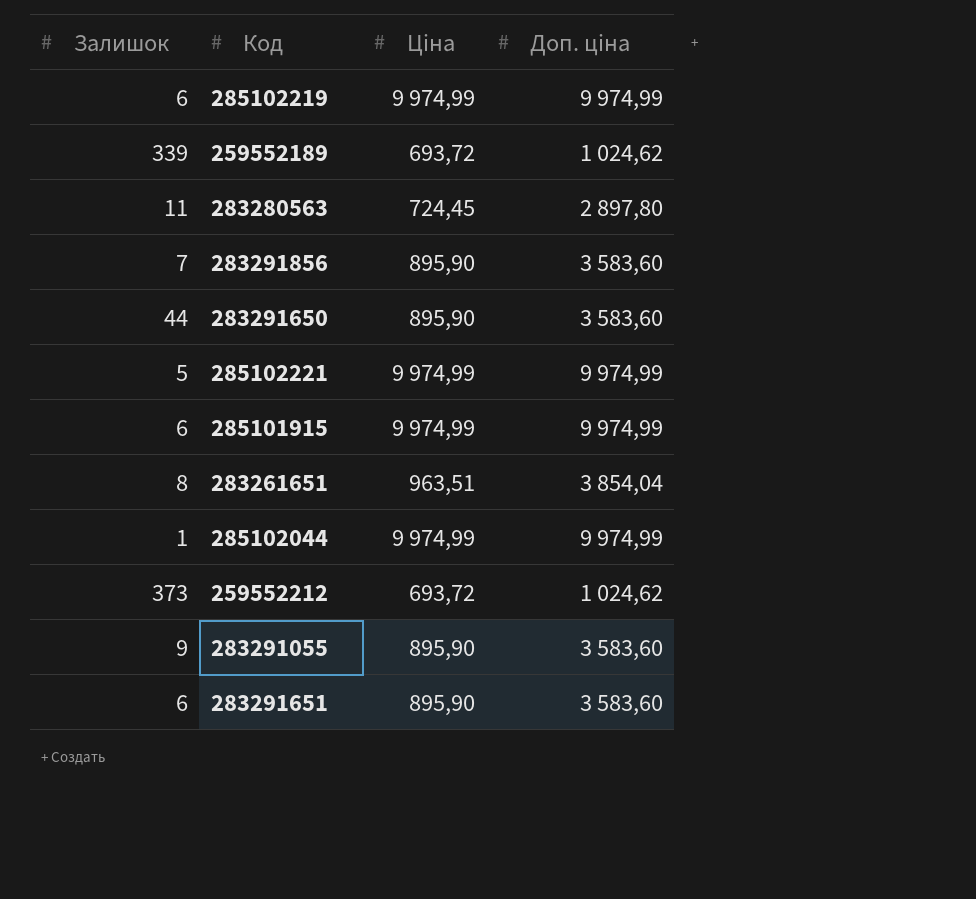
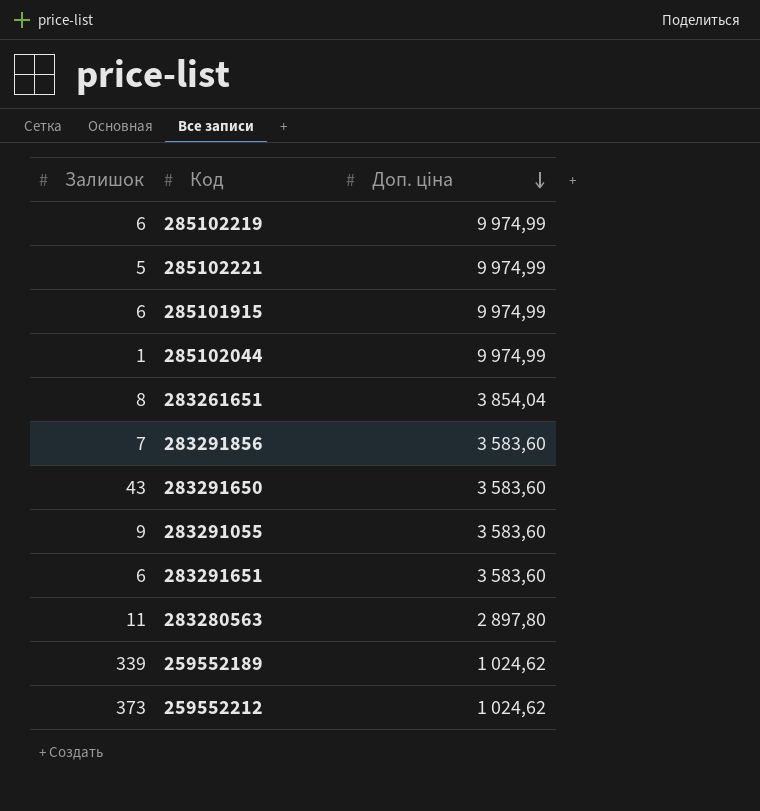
row order: none -> Доп. ціна descending
column Ціна | position: 3 -> none
283291650 | Залишок: 44 -> 43

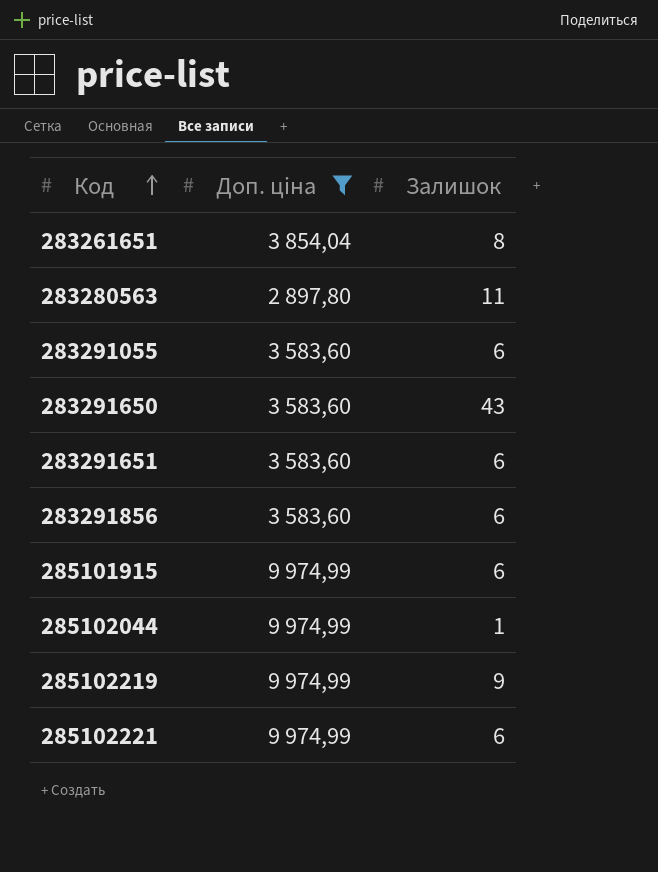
filter: none -> Доп. ціна != 1 024,62
row order: Доп. ціна descending -> Код ascending
column Залишок | position: 1 -> 3
283291055 | Залишок: 9 -> 6
283291856 | Залишок: 7 -> 6
285102219 | Залишок: 6 -> 9
285102221 | Залишок: 5 -> 6

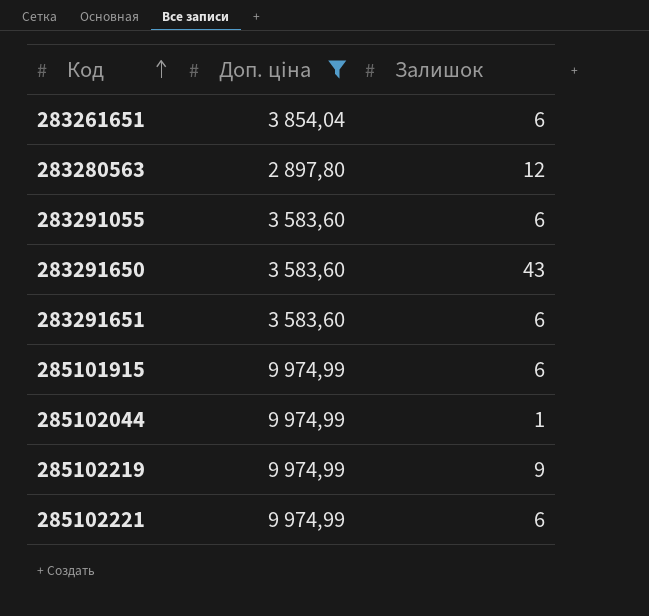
row 283291856: 3 583,60 | 6 -> none
283261651 | Залишок: 8 -> 6
283280563 | Залишок: 11 -> 12

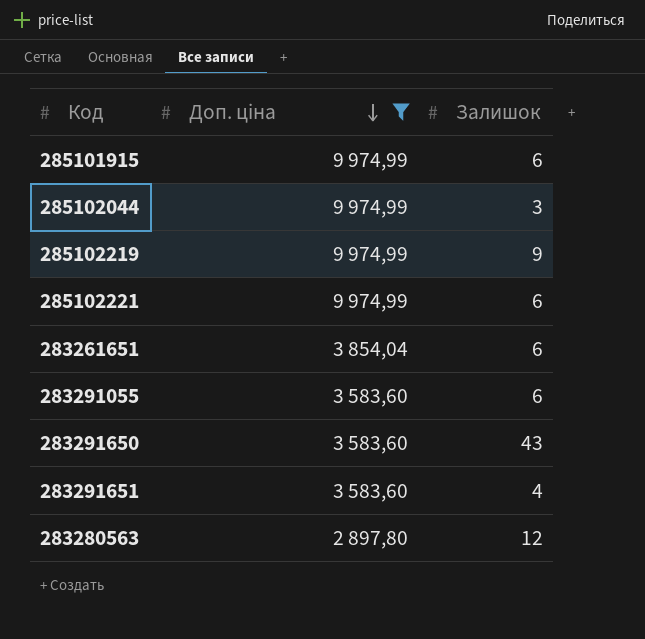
row order: Код ascending -> Доп. ціна descending
285102044 | Залишок: 1 -> 3
283291651 | Залишок: 6 -> 4

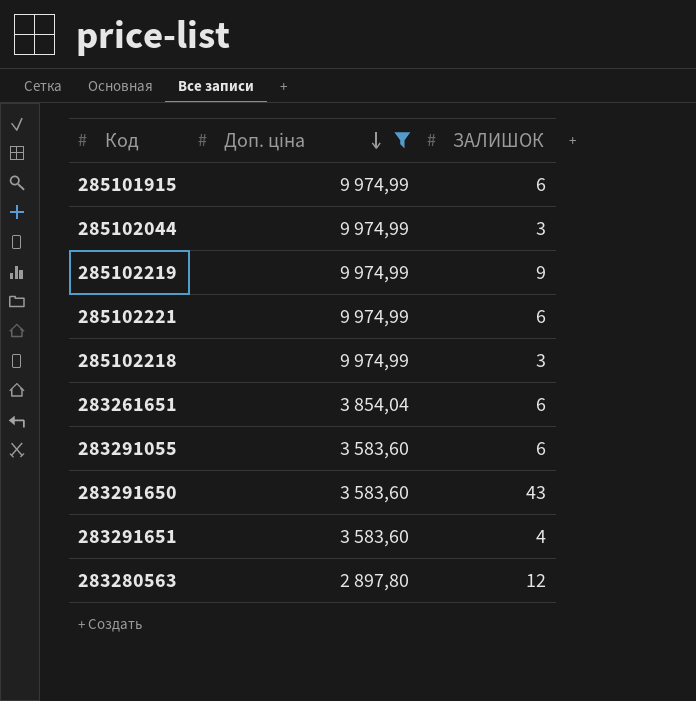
column name: Залишок -> ЗАЛИШОК
row 285102218: none -> 9 974,99 | 3

